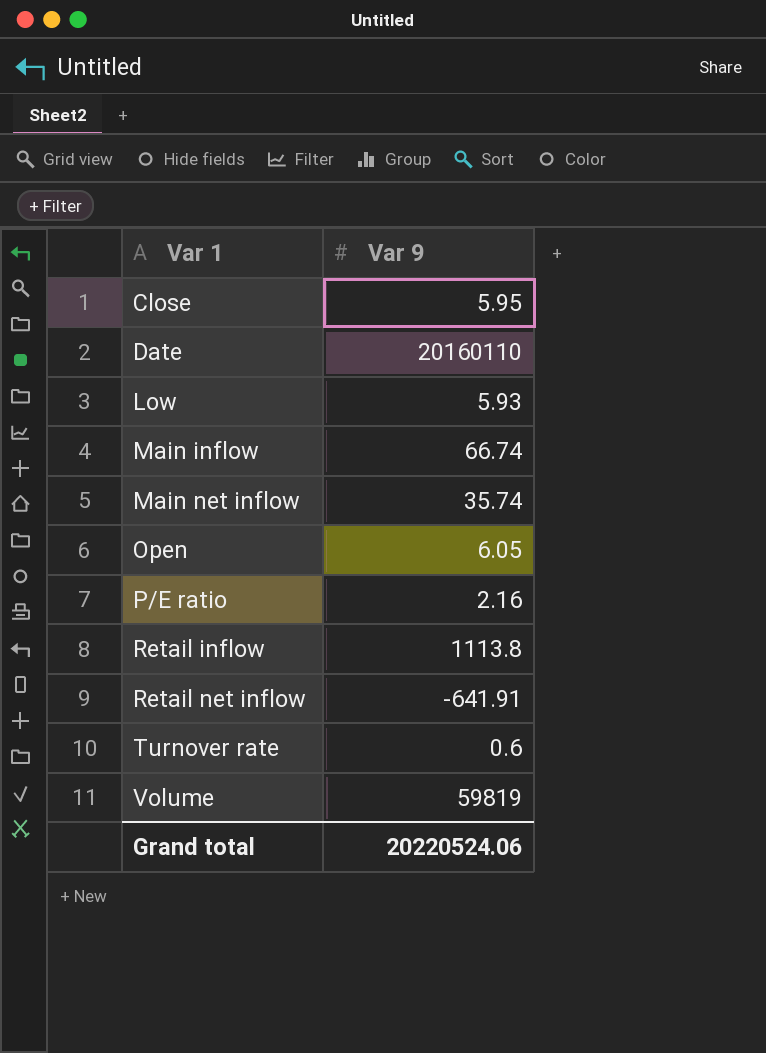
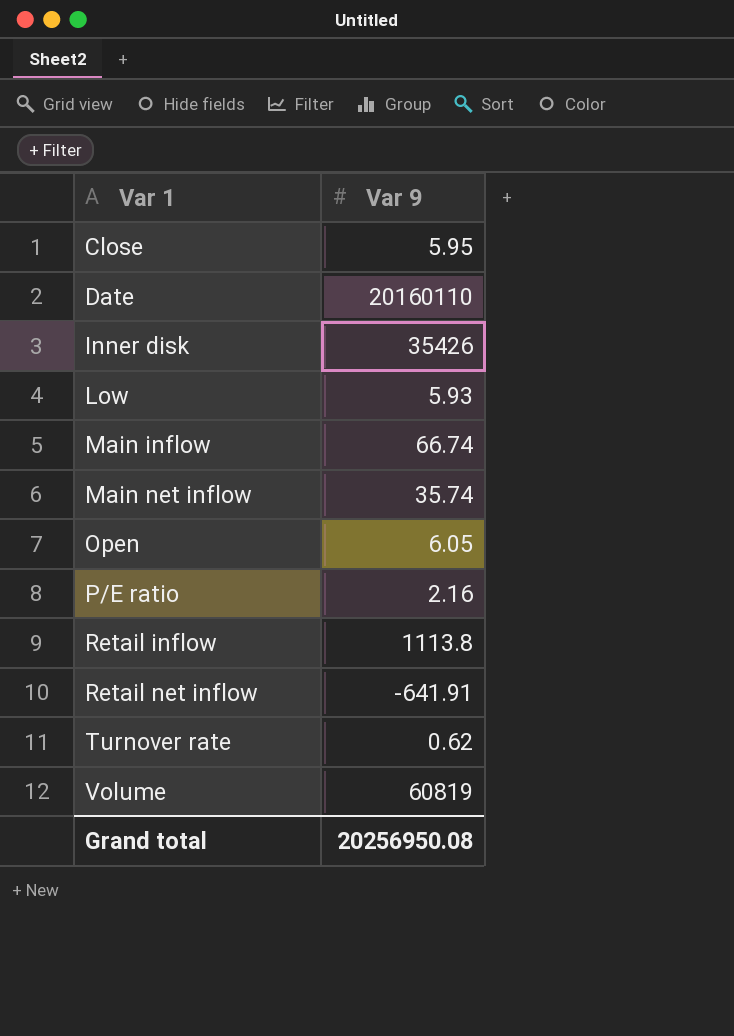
row Inner disk: none -> 35426
Turnover rate | Var 9: 0.6 -> 0.62
Volume | Var 9: 59819 -> 60819
Grand total | Var 9: 20220524.06 -> 20256950.08

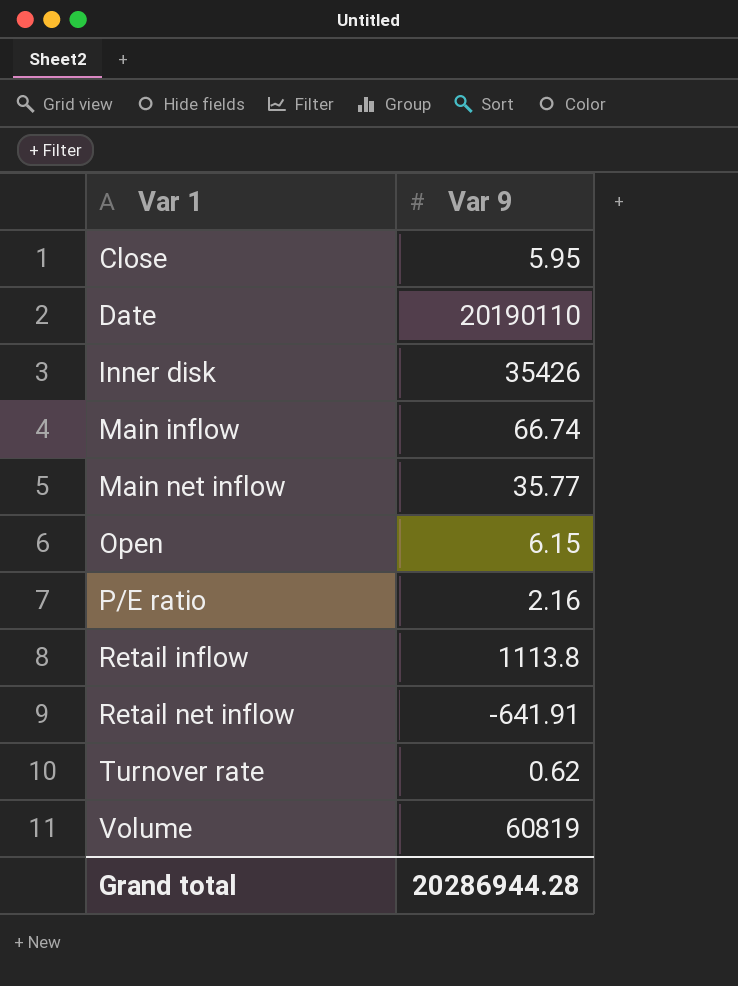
row Low: 5.93 -> none
Date | Var 9: 20160110 -> 20190110
Main net inflow | Var 9: 35.74 -> 35.77
Open | Var 9: 6.05 -> 6.15
Grand total | Var 9: 20256950.08 -> 20286944.28

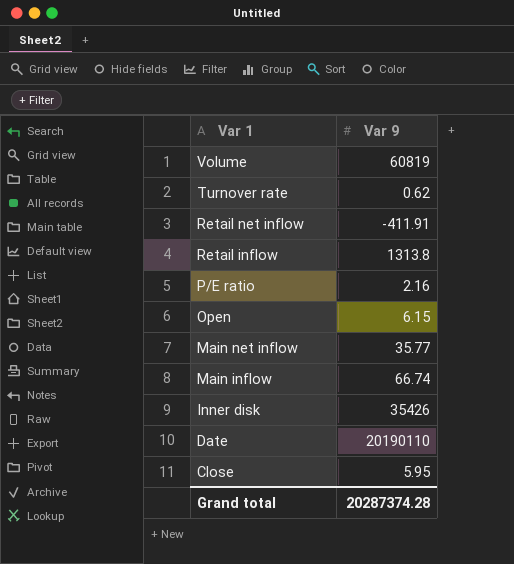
row order: Var 1 ascending -> Var 1 descending
Retail net inflow | Var 9: -641.91 -> -411.91
Retail inflow | Var 9: 1113.8 -> 1313.8
Grand total | Var 9: 20286944.28 -> 20287374.28

